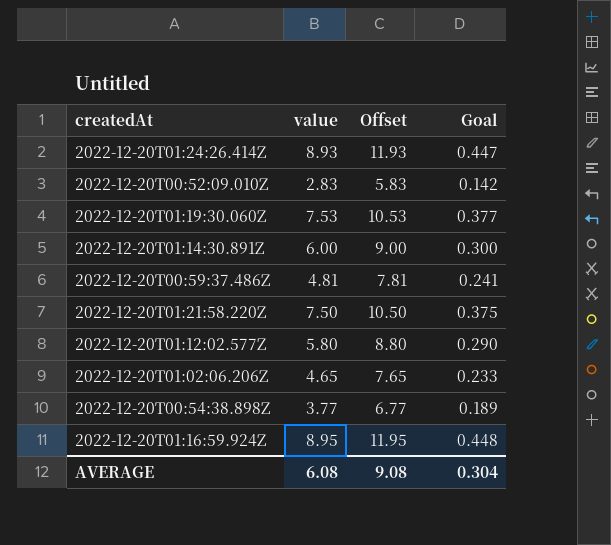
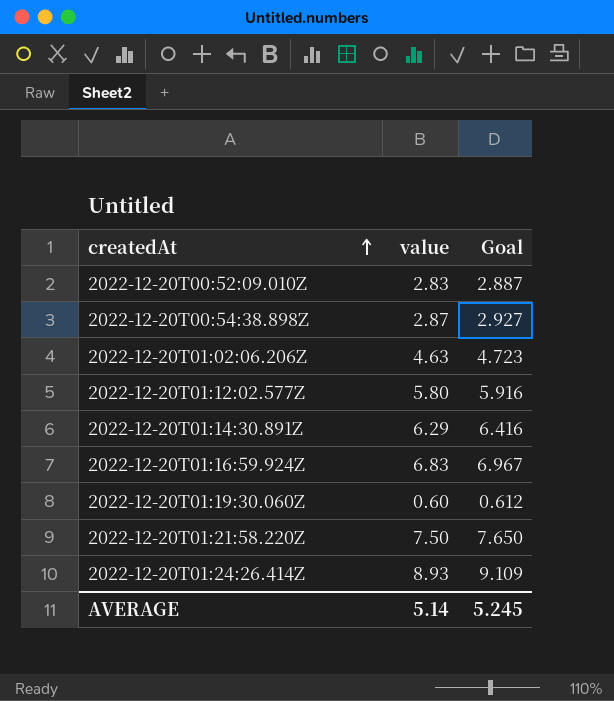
row order: none -> createdAt ascending
column Offset | formula: [value] + 3 -> none
column Goal | formula: [value] * 0.05 -> [value] * 1.02
row 2022-12-20T00:59:37.486Z: 4.81 | 7.81 | 0.241 -> none
2022-12-20T00:54:38.898Z | value: 3.77 -> 2.87
2022-12-20T01:02:06.206Z | value: 4.65 -> 4.63
2022-12-20T01:14:30.891Z | value: 6.00 -> 6.29
2022-12-20T01:16:59.924Z | value: 8.95 -> 6.83
2022-12-20T01:19:30.060Z | value: 7.53 -> 0.60
AVERAGE | value: 6.08 -> 5.14
AVERAGE | Goal: 0.304 -> 5.245

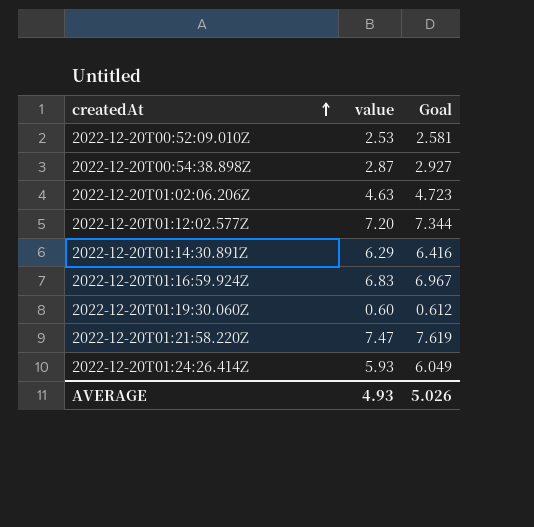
2022-12-20T00:52:09.010Z | value: 2.83 -> 2.53
2022-12-20T00:52:09.010Z | Goal: 2.887 -> 2.581
2022-12-20T01:12:02.577Z | value: 5.80 -> 7.20
2022-12-20T01:12:02.577Z | Goal: 5.916 -> 7.344
2022-12-20T01:21:58.220Z | value: 7.50 -> 7.47
2022-12-20T01:21:58.220Z | Goal: 7.650 -> 7.619
2022-12-20T01:24:26.414Z | value: 8.93 -> 5.93
2022-12-20T01:24:26.414Z | Goal: 9.109 -> 6.049
AVERAGE | value: 5.14 -> 4.93
AVERAGE | Goal: 5.245 -> 5.026

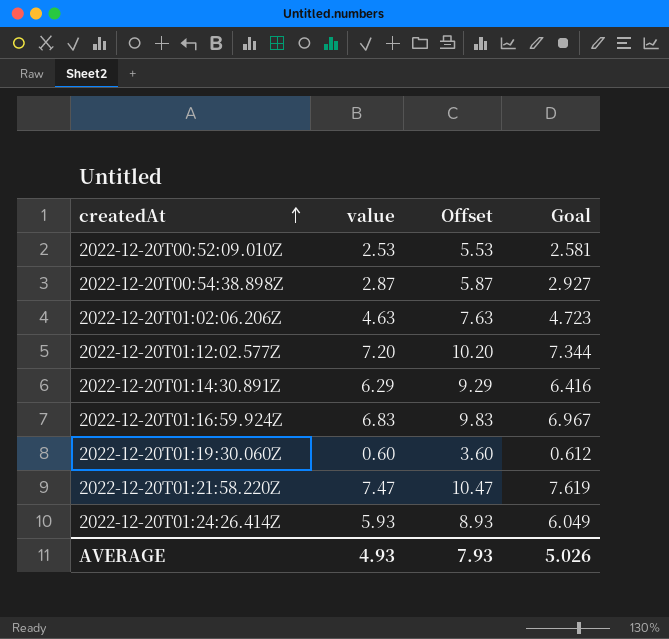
column Offset | formula: none -> [value] + 3

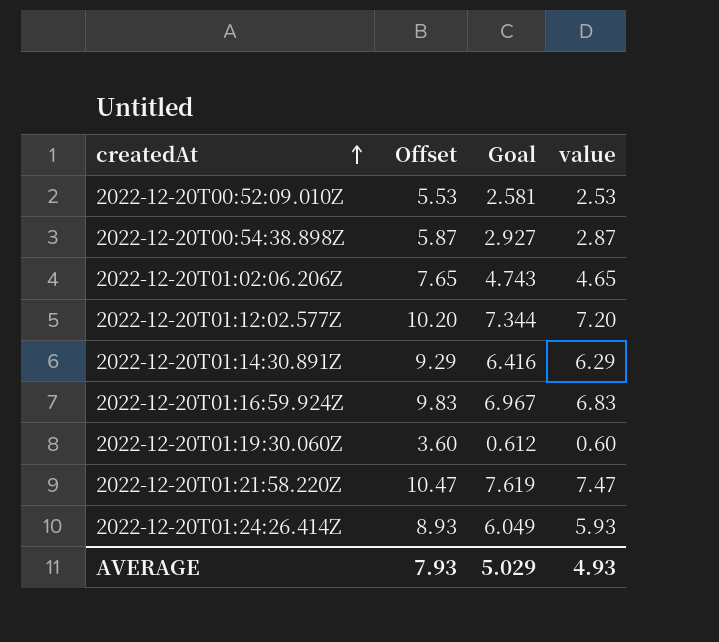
column value | position: 2 -> 4
2022-12-20T01:02:06.206Z | Offset: 7.63 -> 7.65
2022-12-20T01:02:06.206Z | Goal: 4.723 -> 4.743
2022-12-20T01:02:06.206Z | value: 4.63 -> 4.65
AVERAGE | Goal: 5.026 -> 5.029

